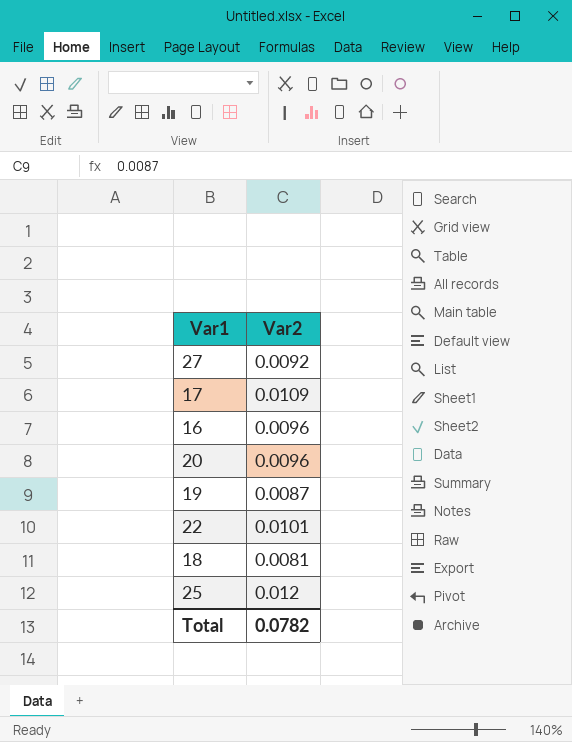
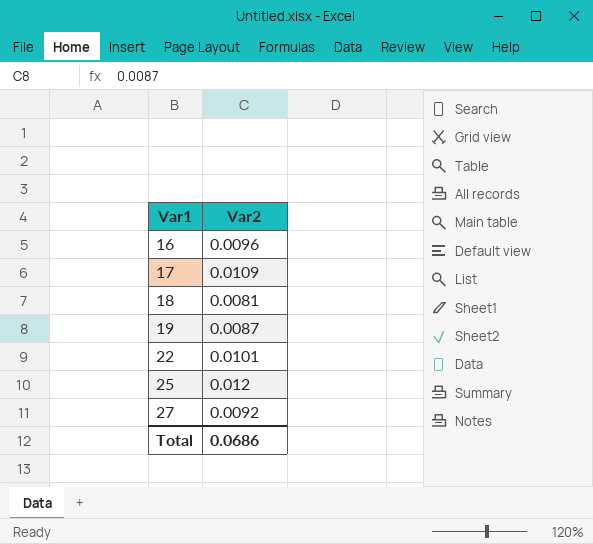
row order: none -> Var1 ascending
row 20: 0.0096 -> none
Total | Var2: 0.0782 -> 0.0686

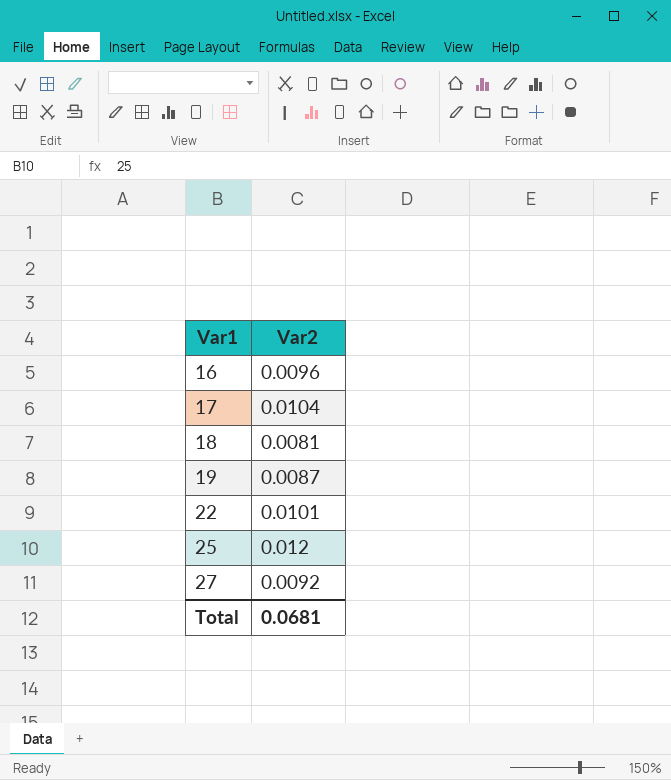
17 | Var2: 0.0109 -> 0.0104
Total | Var2: 0.0686 -> 0.0681

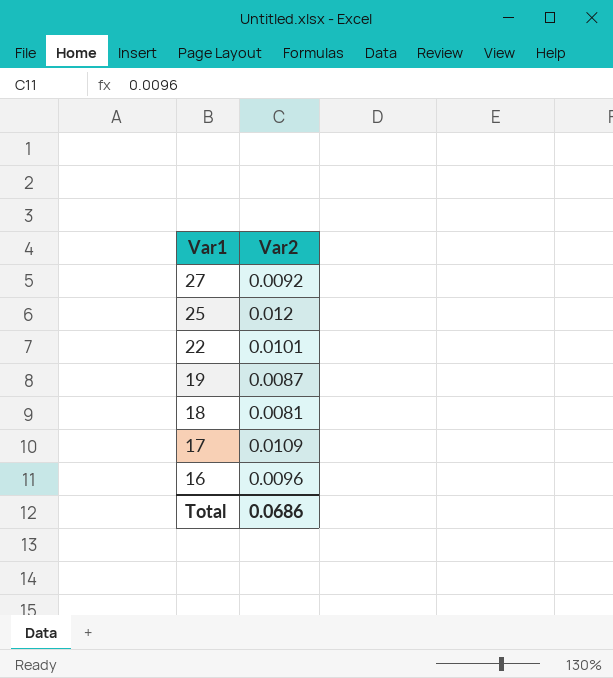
row order: Var1 ascending -> Var1 descending
17 | Var2: 0.0104 -> 0.0109
Total | Var2: 0.0681 -> 0.0686

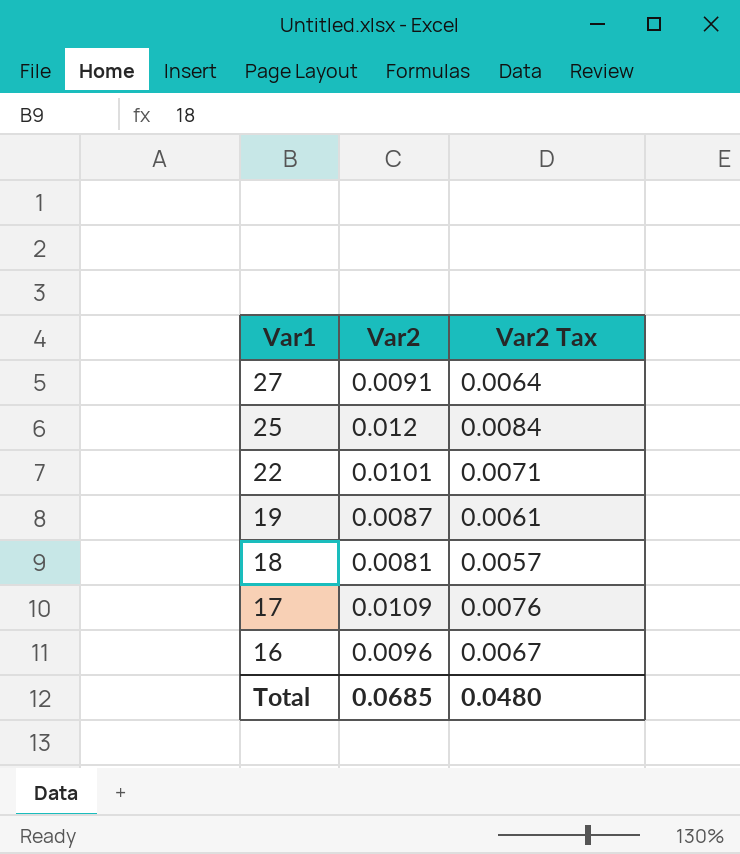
column Var2 Tax | formula: none -> [Var2] * 0.7
27 | Var2: 0.0092 -> 0.0091
Total | Var2: 0.0686 -> 0.0685

